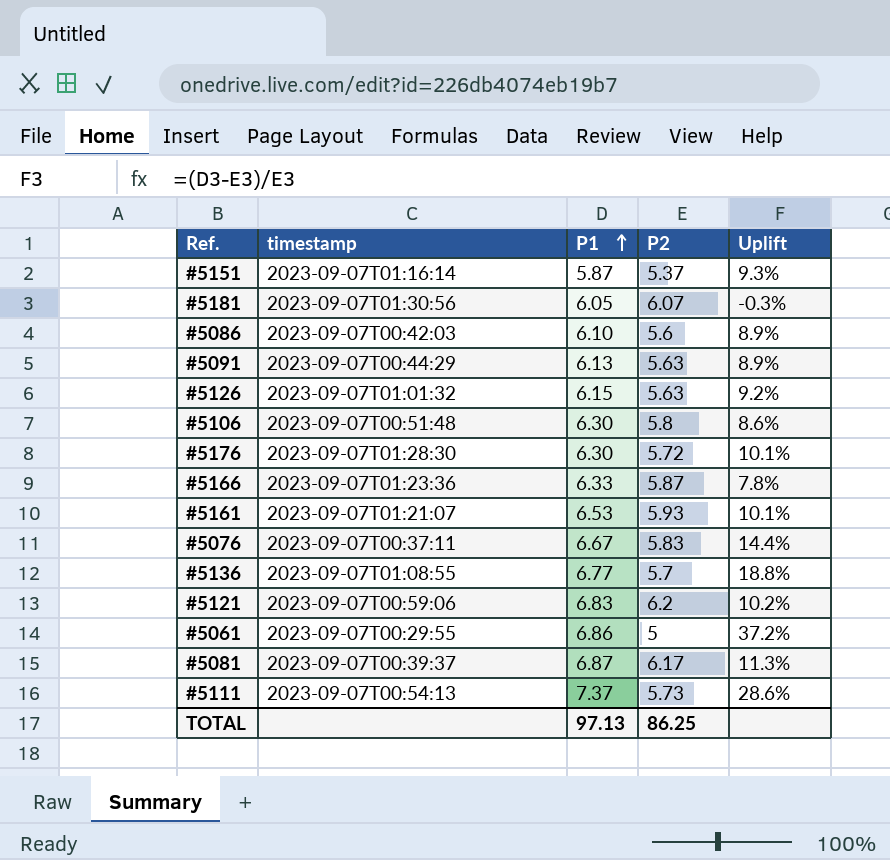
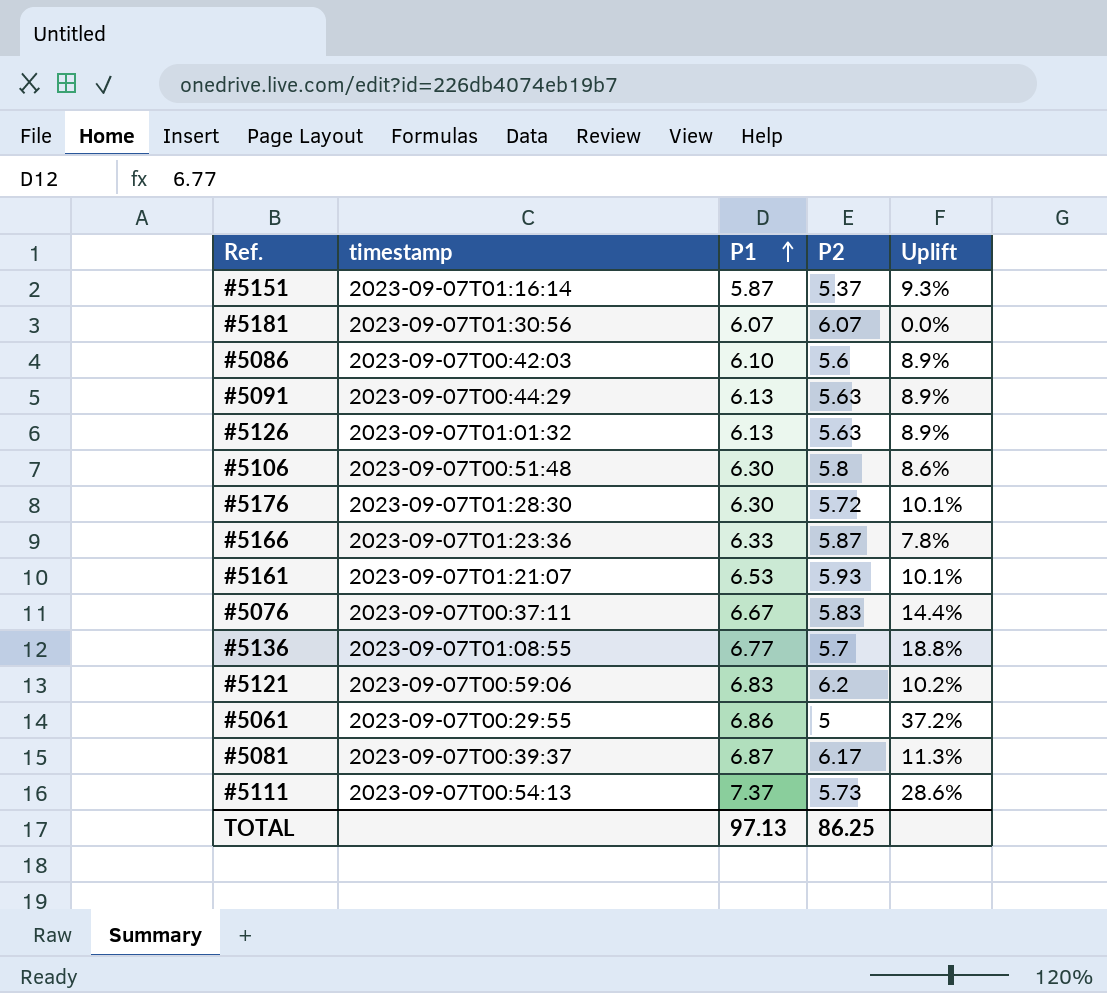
#5181 | P1: 6.05 -> 6.07
#5181 | Uplift: -0.3% -> 0.0%
#5126 | P1: 6.15 -> 6.13
#5126 | Uplift: 9.2% -> 8.9%

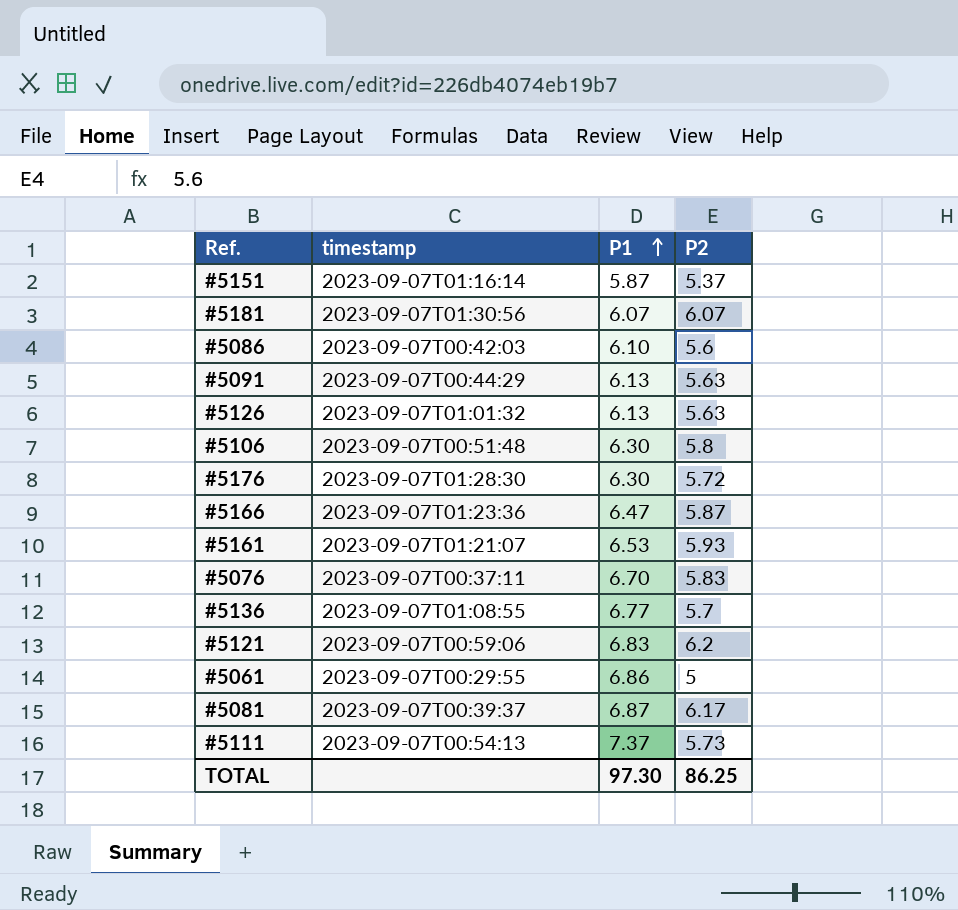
column Uplift | formula: ([P1] - [P2]) / [P2] -> none
#5166 | P1: 6.33 -> 6.47
#5076 | P1: 6.67 -> 6.70
TOTAL | P1: 97.13 -> 97.30

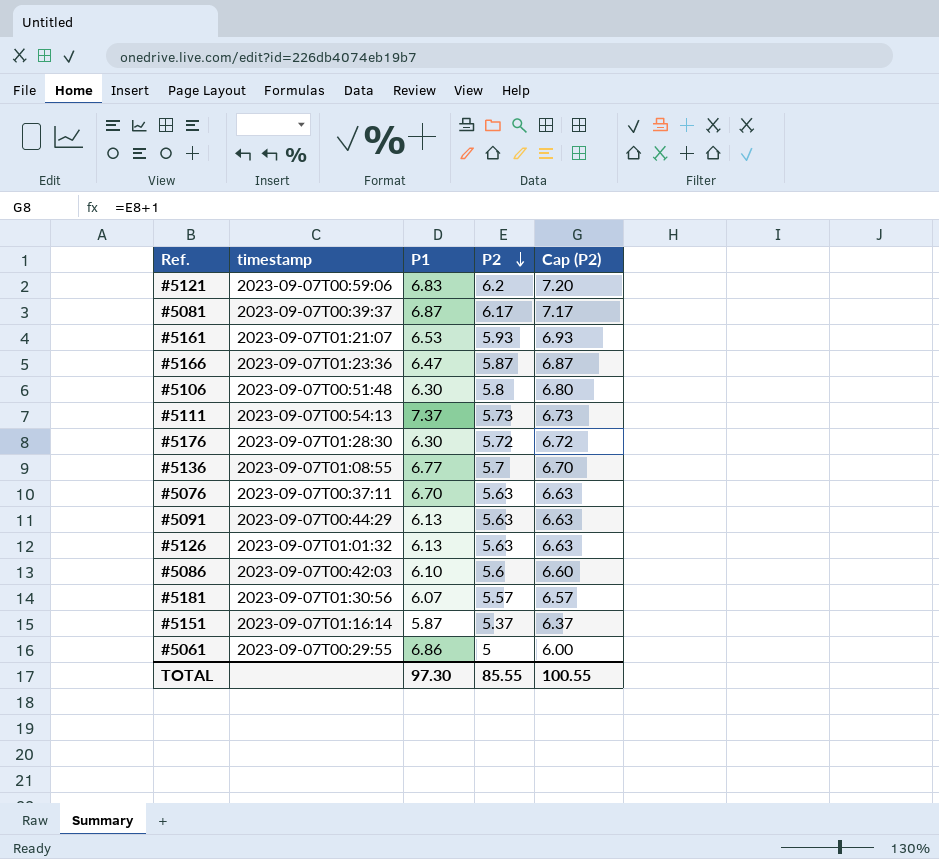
row order: P1 ascending -> P2 descending
column Cap (P2) | formula: none -> [P2] + 1
#5076 | P2: 5.83 -> 5.63
#5181 | P2: 6.07 -> 5.57
TOTAL | P2: 86.25 -> 85.55

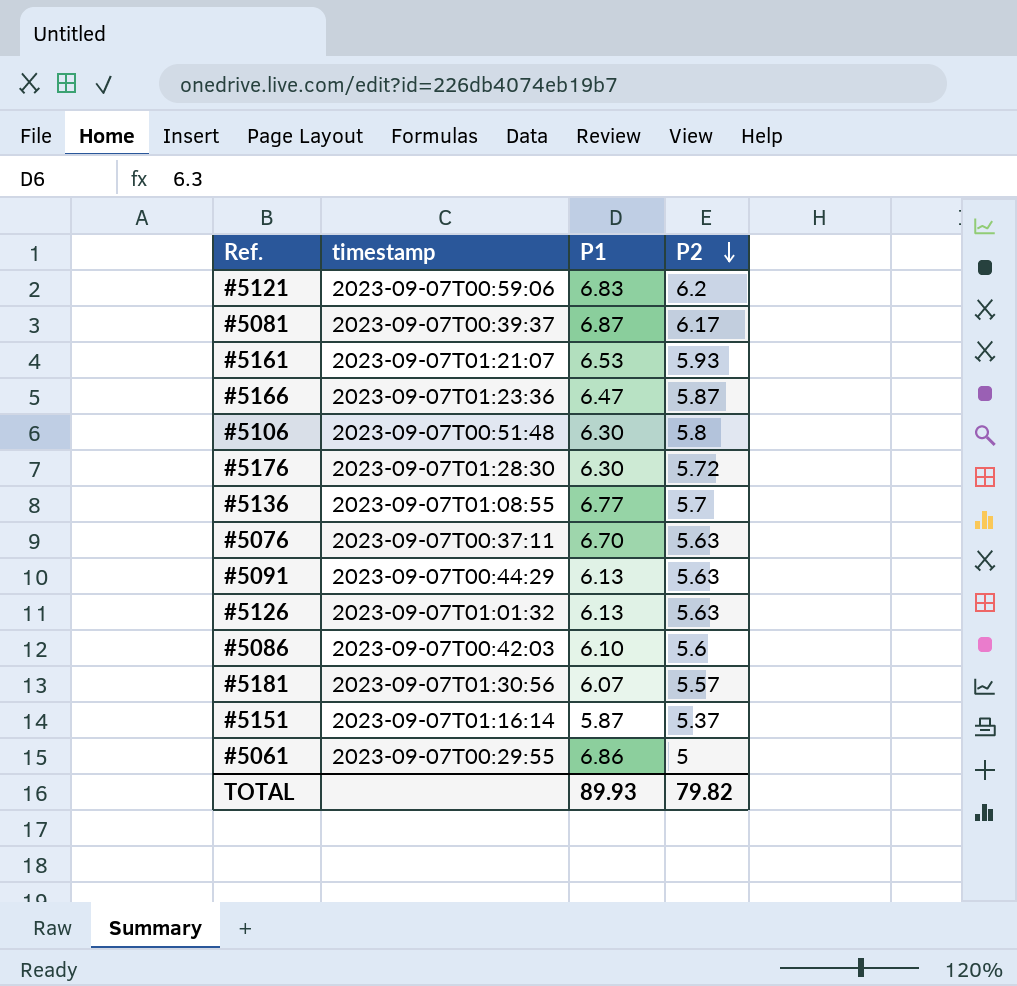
column Cap (P2) | formula: [P2] + 1 -> none
row #5111: 2023-09-07T00:54:13 | 7.37 | 5.73 | 6.73 -> none
TOTAL | P1: 97.30 -> 89.93
TOTAL | P2: 85.55 -> 79.82

